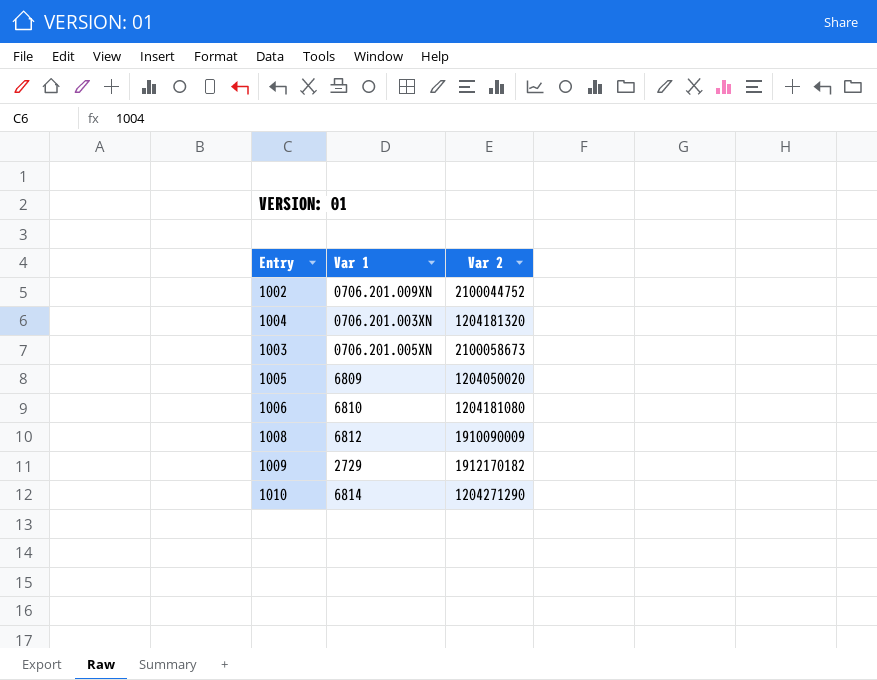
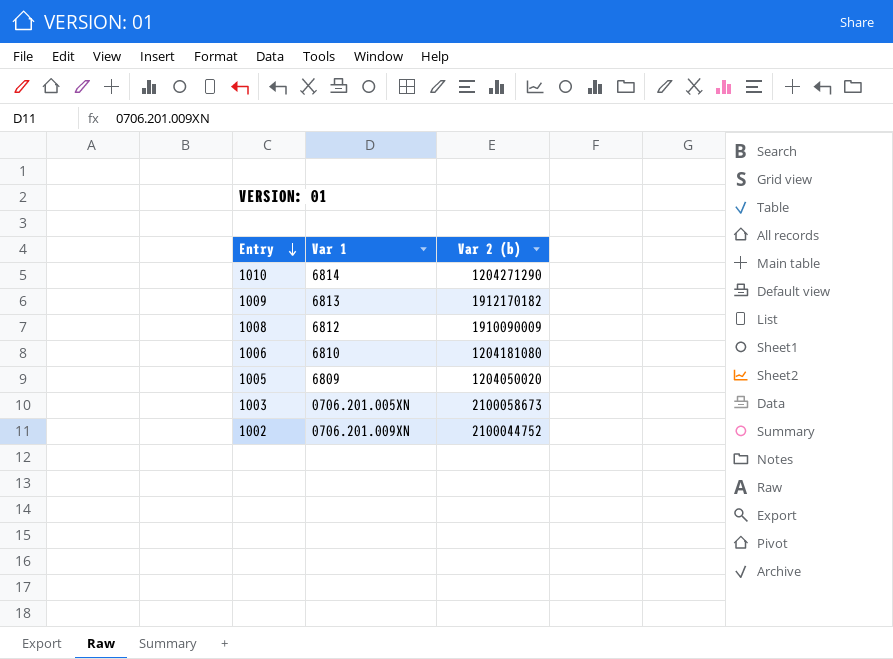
row order: none -> Entry descending
column name: Var 2 -> Var 2 (b)
row 1004: 0706.201.003XN | 1204181320 -> none
1009 | Var 1: 2729 -> 6813

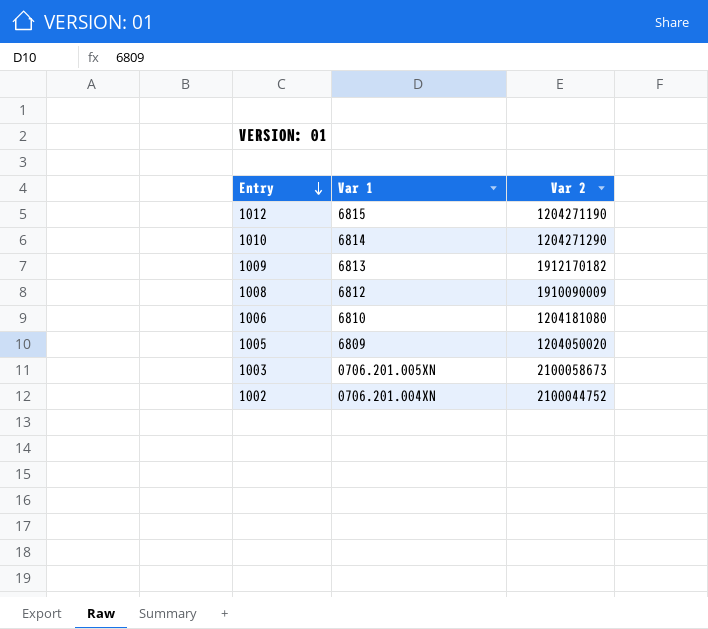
column name: Var 2 (b) -> Var 2
row 1012: none -> 6815 | 1204271190
1002 | Var 1: 0706.201.009XN -> 0706.201.004XN

